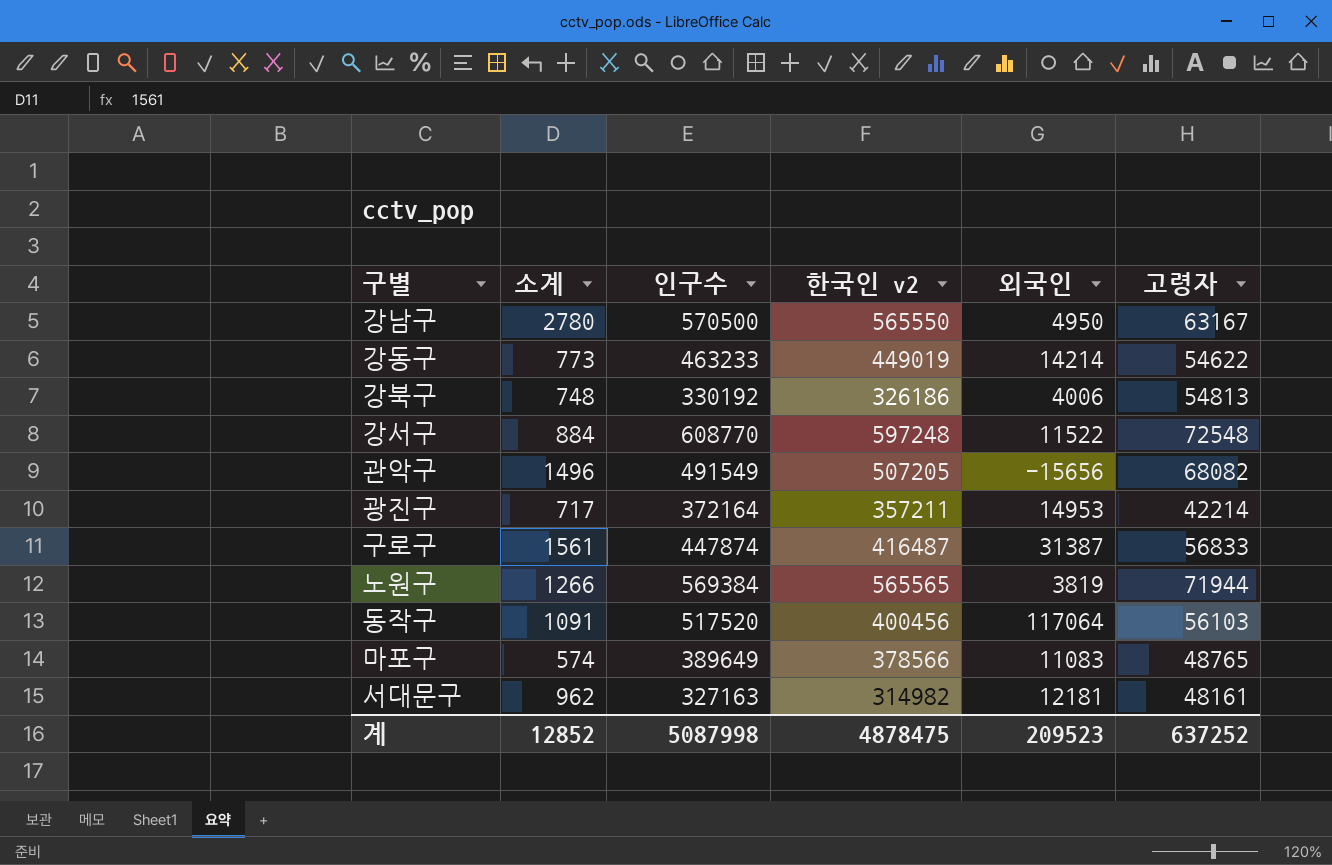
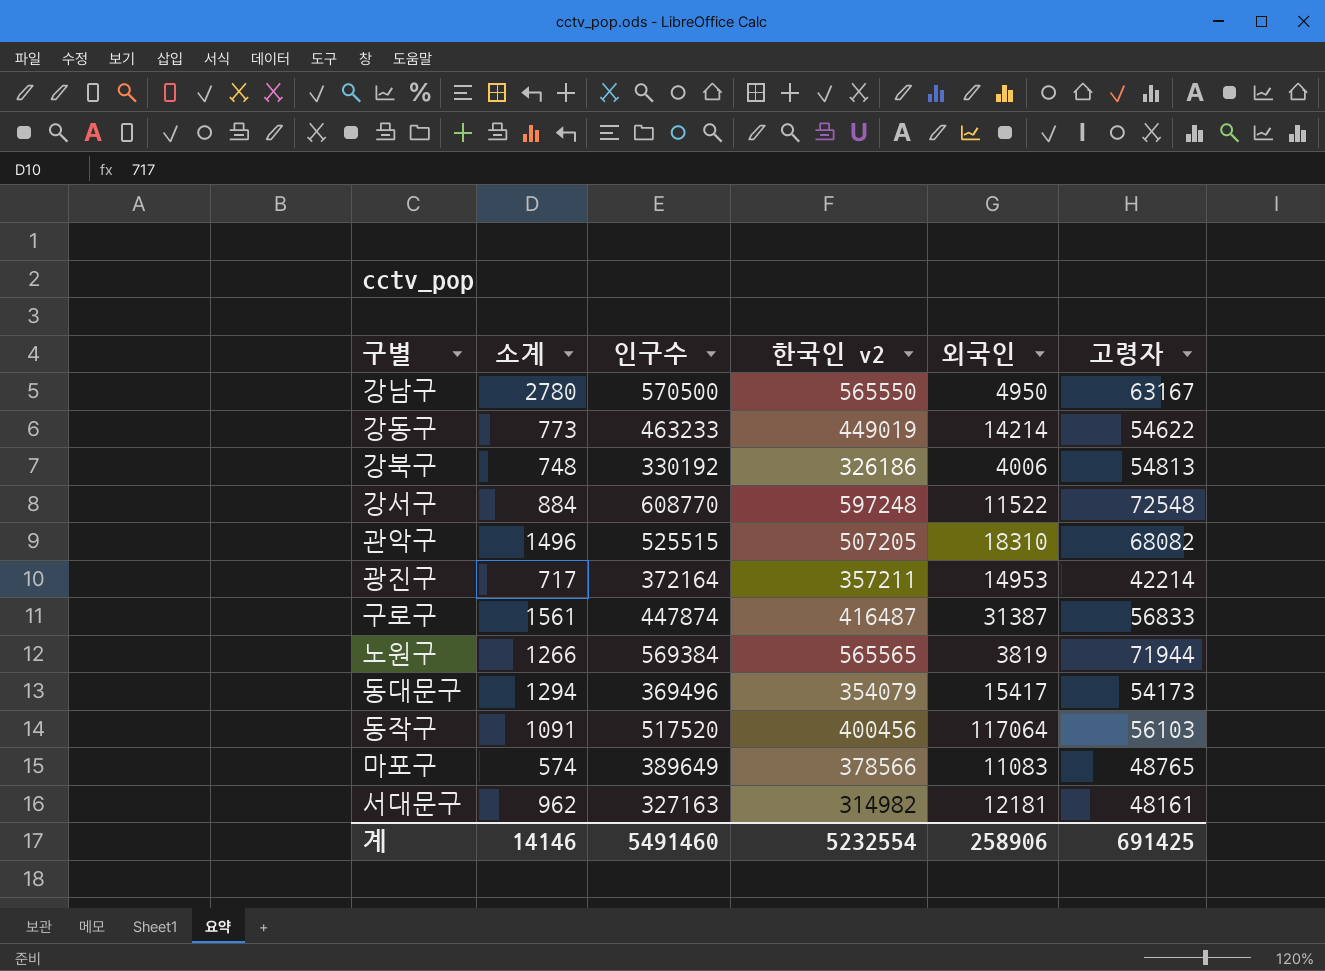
관악구 | 인구수: 491549 -> 525515
관악구 | 외국인: -15656 -> 18310
row 동대문구: none -> 1294 | 369496 | 354079 | 15417 | 54173
계 | 소계: 12852 -> 14146
계 | 인구수: 5087998 -> 5491460
계 | 한국인 v2: 4878475 -> 5232554
계 | 외국인: 209523 -> 258906
계 | 고령자: 637252 -> 691425

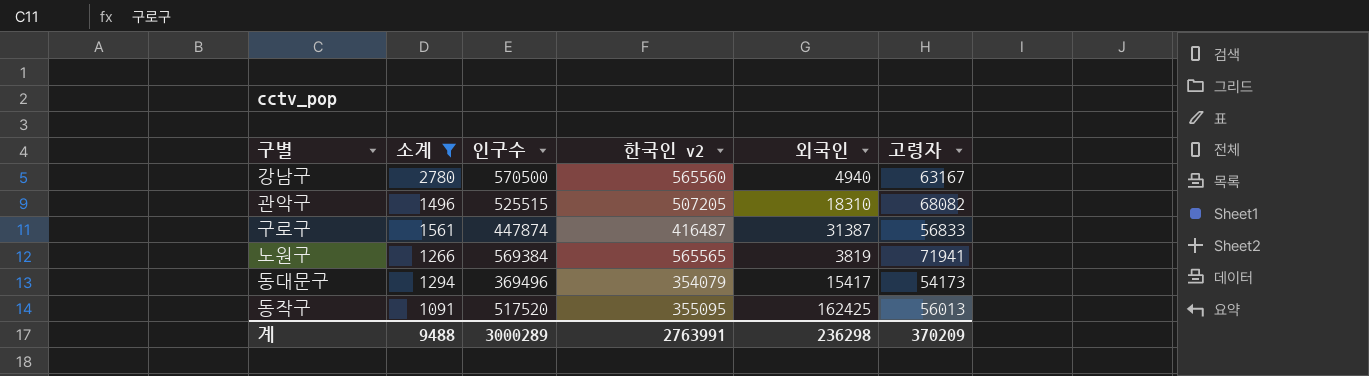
filter: none -> 소계 >= 1091
강남구 | 한국인 v2: 565550 -> 565560
강남구 | 외국인: 4950 -> 4940
노원구 | 고령자: 71944 -> 71941
동작구 | 한국인 v2: 400456 -> 355095
동작구 | 외국인: 117064 -> 162425
동작구 | 고령자: 56103 -> 56013
계 | 소계: 14146 -> 9488
계 | 인구수: 5491460 -> 3000289
계 | 한국인 v2: 5232554 -> 2763991
계 | 외국인: 258906 -> 236298
계 | 고령자: 691425 -> 370209

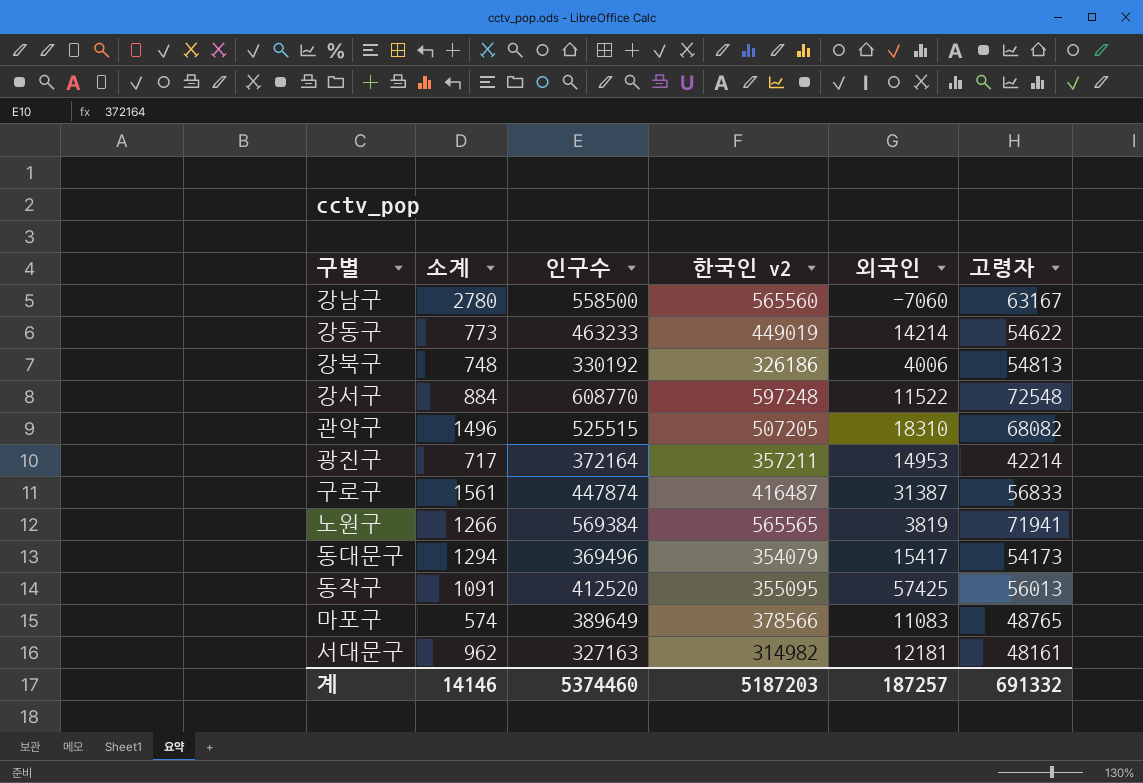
filter: 소계 >= 1091 -> none
강남구 | 인구수: 570500 -> 558500
강남구 | 외국인: 4940 -> -7060
동작구 | 인구수: 517520 -> 412520
동작구 | 외국인: 162425 -> 57425
계 | 소계: 9488 -> 14146
계 | 인구수: 3000289 -> 5374460
계 | 한국인 v2: 2763991 -> 5187203
계 | 외국인: 236298 -> 187257
계 | 고령자: 370209 -> 691332

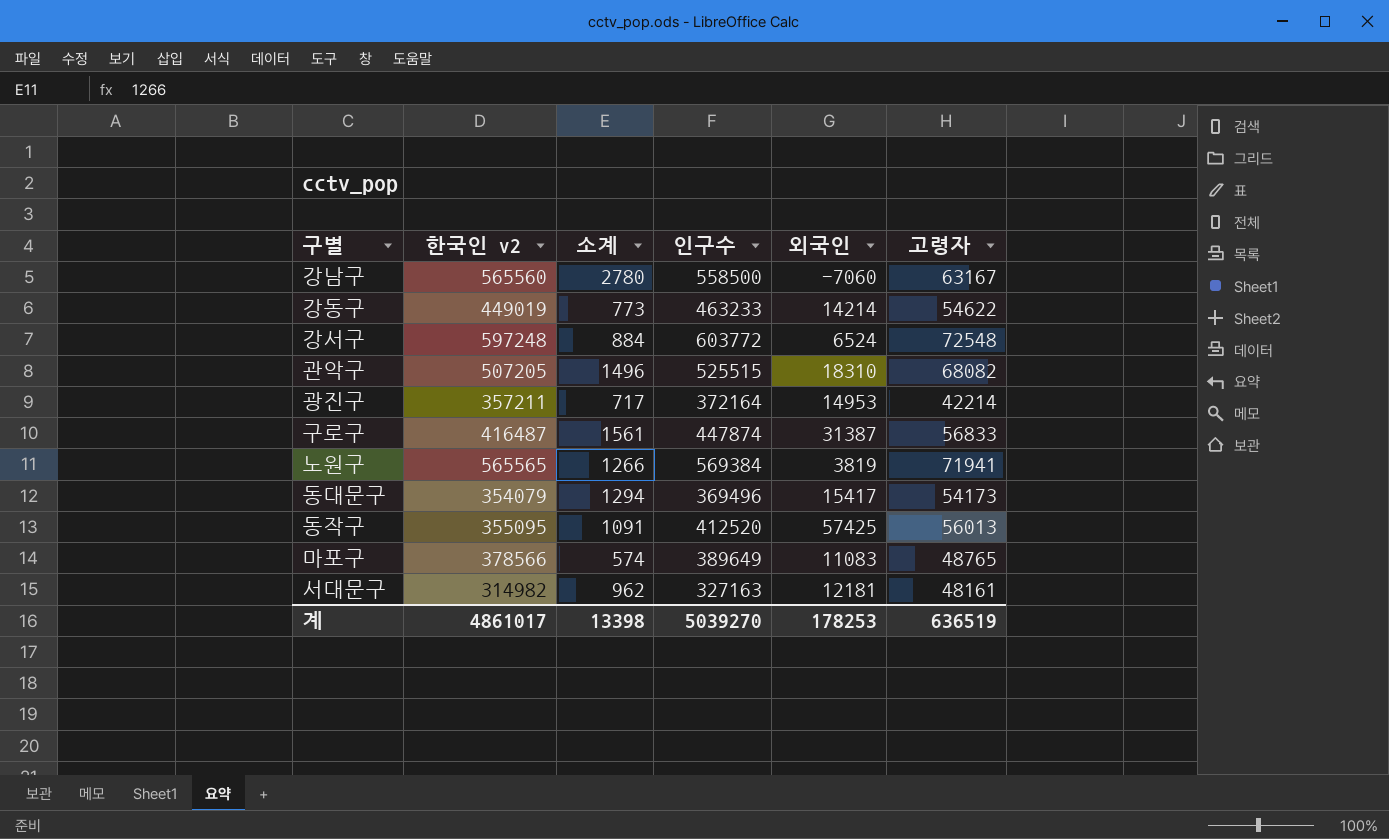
column 한국인 v2 | position: 4 -> 2
row 강북구: 748 | 330192 | 326186 | 4006 | 54813 -> none
강서구 | 인구수: 608770 -> 603772
강서구 | 외국인: 11522 -> 6524
계 | 한국인 v2: 5187203 -> 4861017
계 | 소계: 14146 -> 13398
계 | 인구수: 5374460 -> 5039270
계 | 외국인: 187257 -> 178253
계 | 고령자: 691332 -> 636519

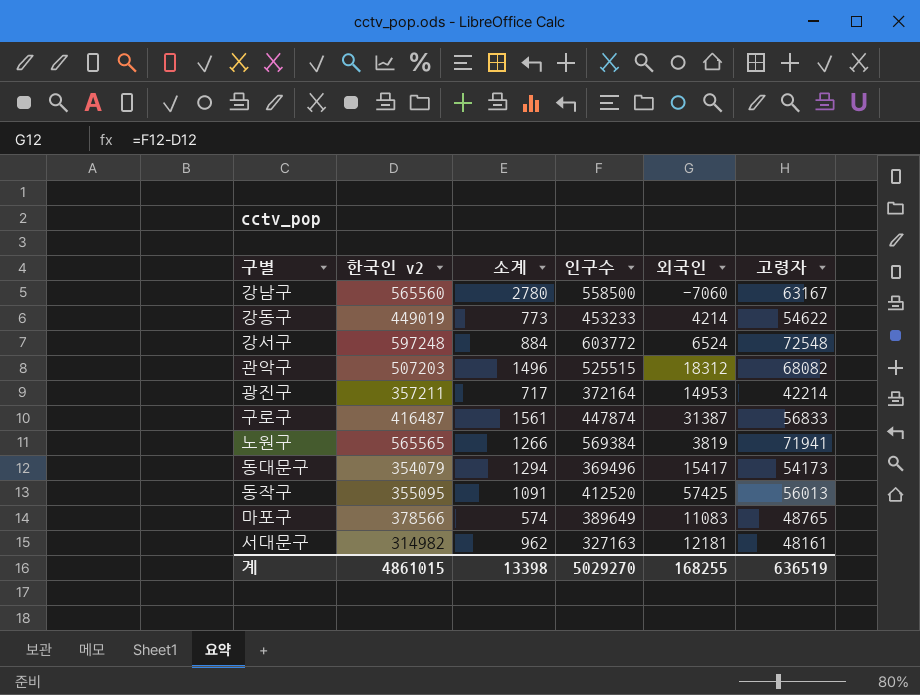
강동구 | 인구수: 463233 -> 453233
강동구 | 외국인: 14214 -> 4214
관악구 | 한국인 v2: 507205 -> 507203
관악구 | 외국인: 18310 -> 18312
계 | 한국인 v2: 4861017 -> 4861015
계 | 인구수: 5039270 -> 5029270
계 | 외국인: 178253 -> 168255

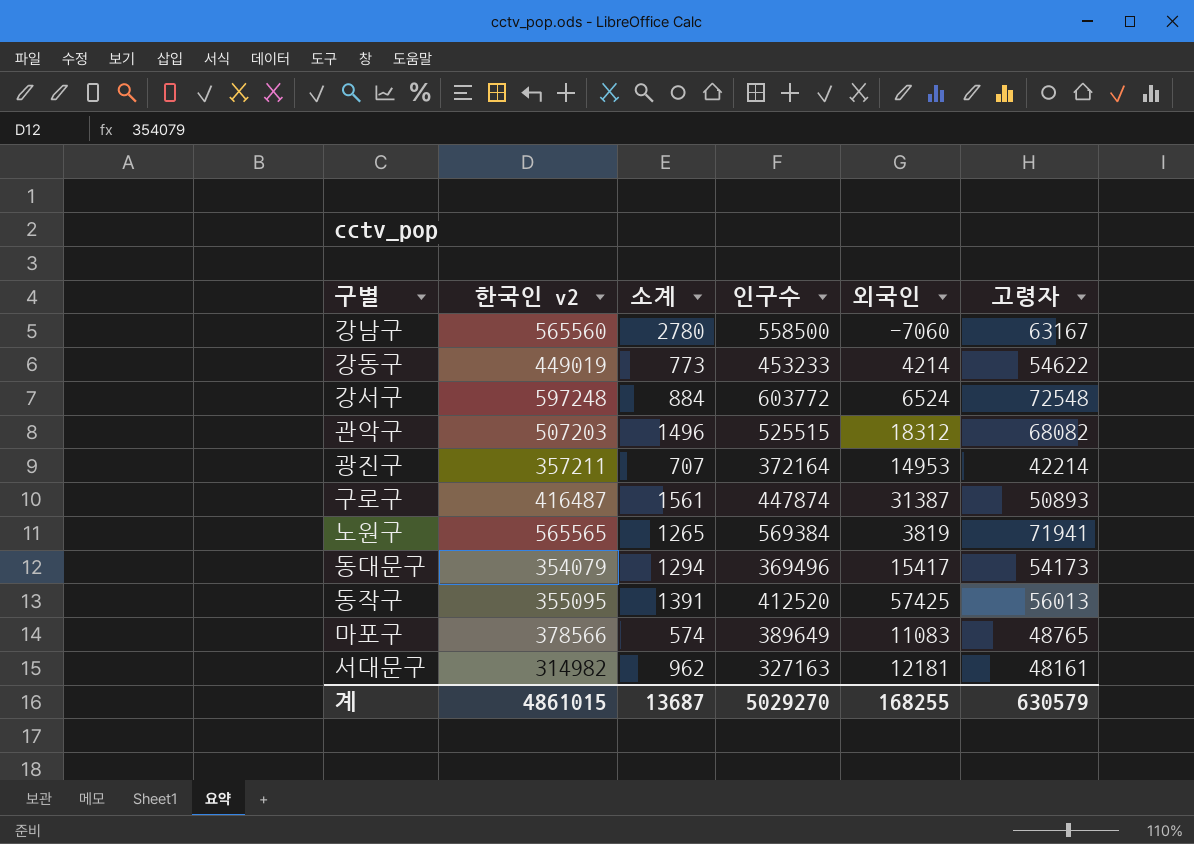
광진구 | 소계: 717 -> 707
구로구 | 고령자: 56833 -> 50893
노원구 | 소계: 1266 -> 1265
동작구 | 소계: 1091 -> 1391
계 | 소계: 13398 -> 13687
계 | 고령자: 636519 -> 630579

